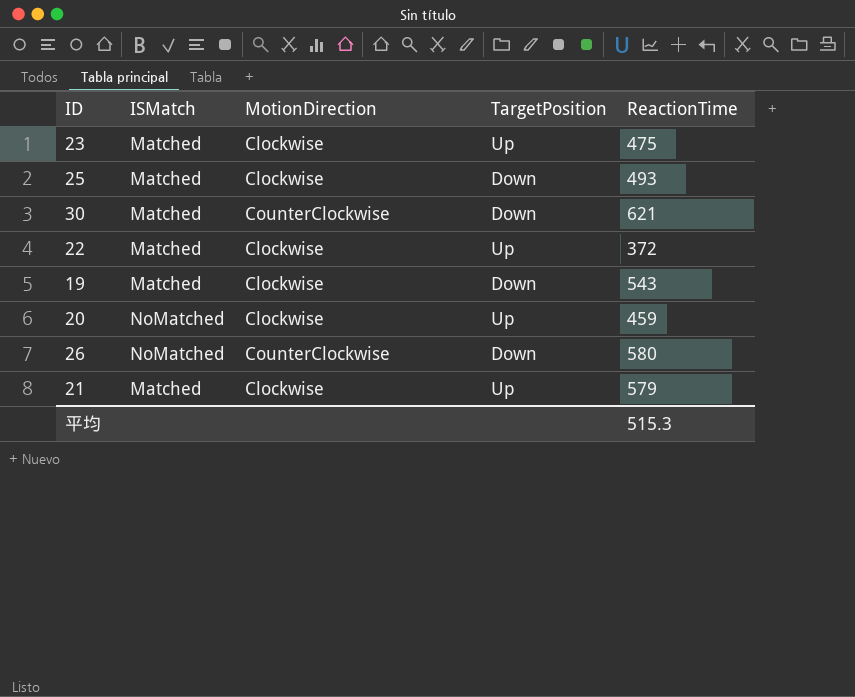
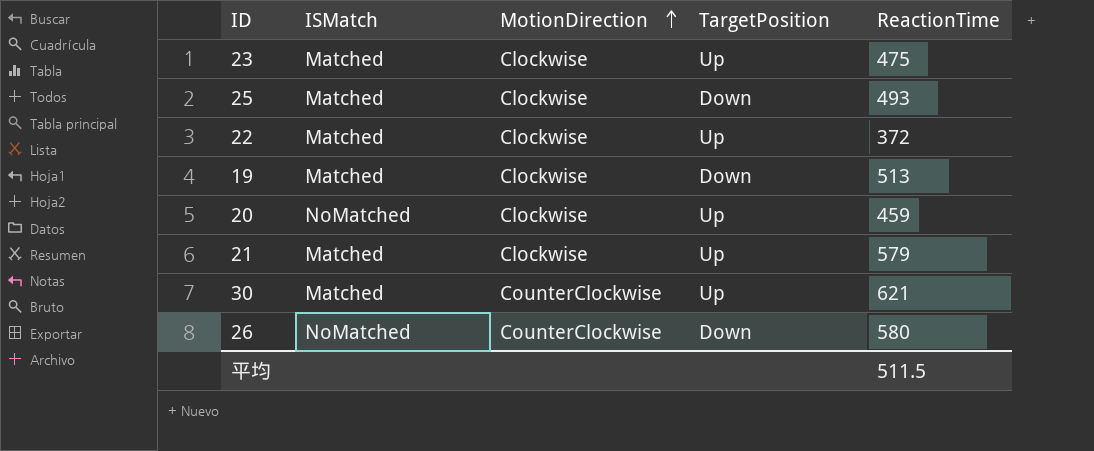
row order: none -> MotionDirection ascending
19 | ReactionTime: 543 -> 513
30 | TargetPosition: Down -> Up
平均 | ReactionTime: 515.3 -> 511.5

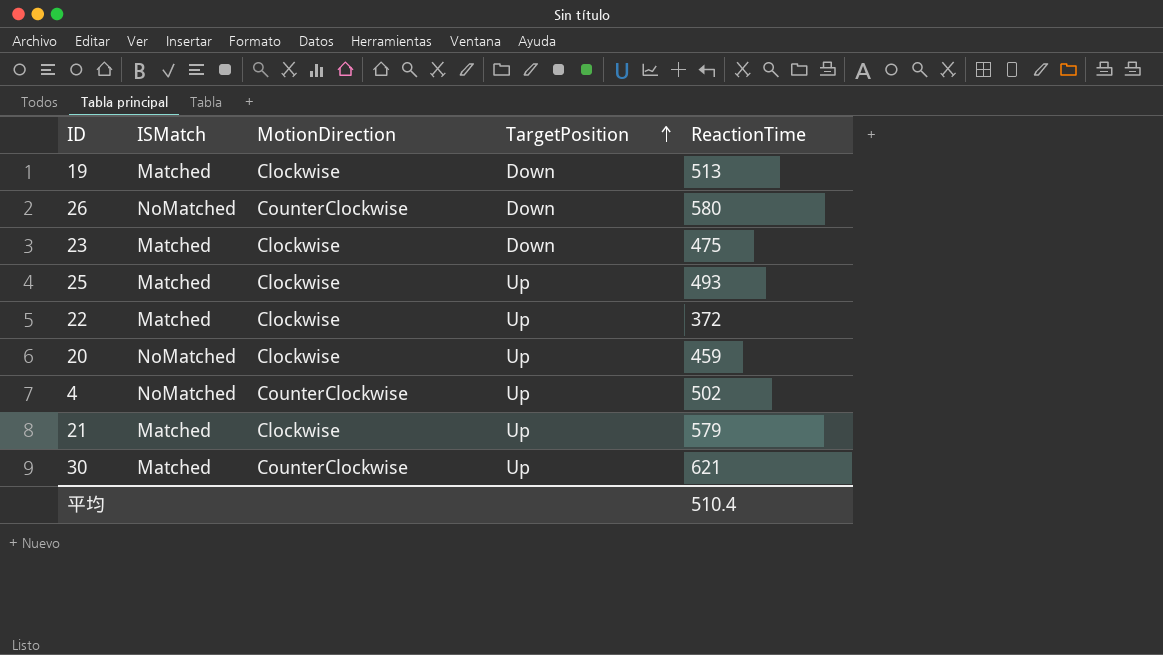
row order: MotionDirection ascending -> TargetPosition ascending
23 | TargetPosition: Up -> Down
25 | TargetPosition: Down -> Up
row 4: none -> NoMatched | CounterClockwise | Up | 502
平均 | ReactionTime: 511.5 -> 510.4

